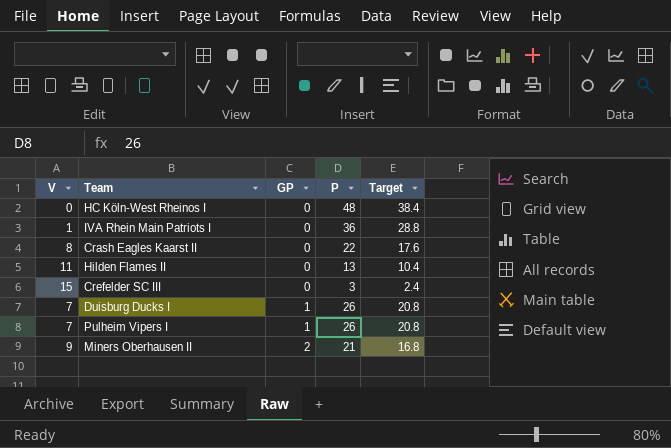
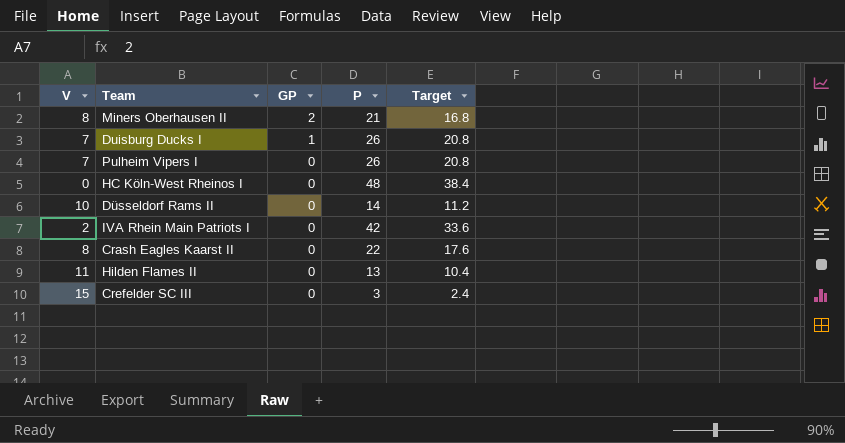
row order: GP ascending -> GP descending
Miners Oberhausen II | V: 9 -> 8
Pulheim Vipers I | GP: 1 -> 0
row Düsseldorf Rams II: none -> 10 | 0 | 14 | 11.2
IVA Rhein Main Patriots I | V: 1 -> 2
IVA Rhein Main Patriots I | P: 36 -> 42
IVA Rhein Main Patriots I | Target: 28.8 -> 33.6

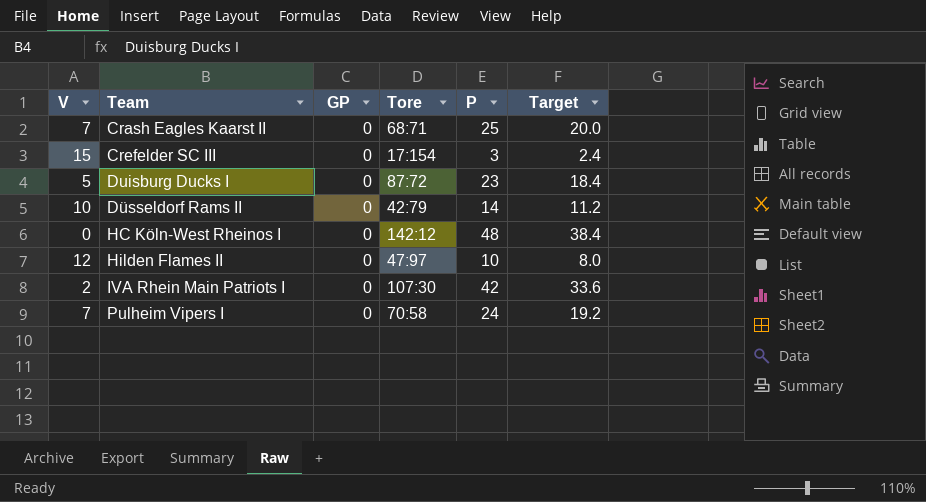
row order: GP descending -> Team ascending
column Tore | position: none -> 4
row Miners Oberhausen II: 8 | 2 | 21 | 16.8 -> none
Crash Eagles Kaarst II | V: 8 -> 7
Crash Eagles Kaarst II | P: 22 -> 25
Crash Eagles Kaarst II | Target: 17.6 -> 20.0
Duisburg Ducks I | V: 7 -> 5
Duisburg Ducks I | GP: 1 -> 0
Duisburg Ducks I | P: 26 -> 23
Duisburg Ducks I | Target: 20.8 -> 18.4
Hilden Flames II | V: 11 -> 12
Hilden Flames II | P: 13 -> 10
Hilden Flames II | Target: 10.4 -> 8.0
Pulheim Vipers I | P: 26 -> 24
Pulheim Vipers I | Target: 20.8 -> 19.2

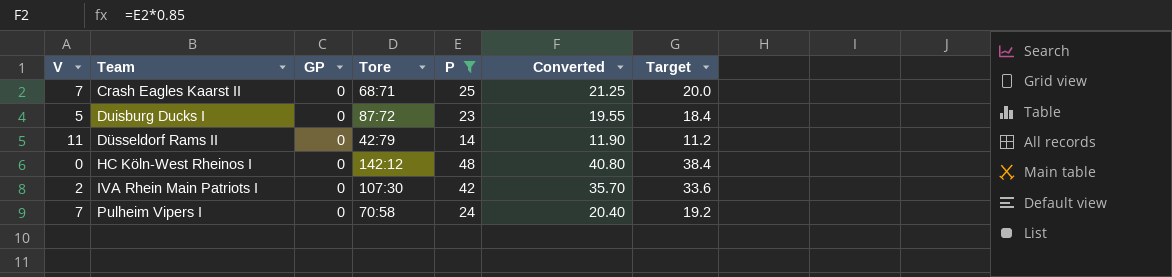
filter: none -> P >= 14
column Converted | formula: none -> [P] * 0.85
Düsseldorf Rams II | V: 10 -> 11

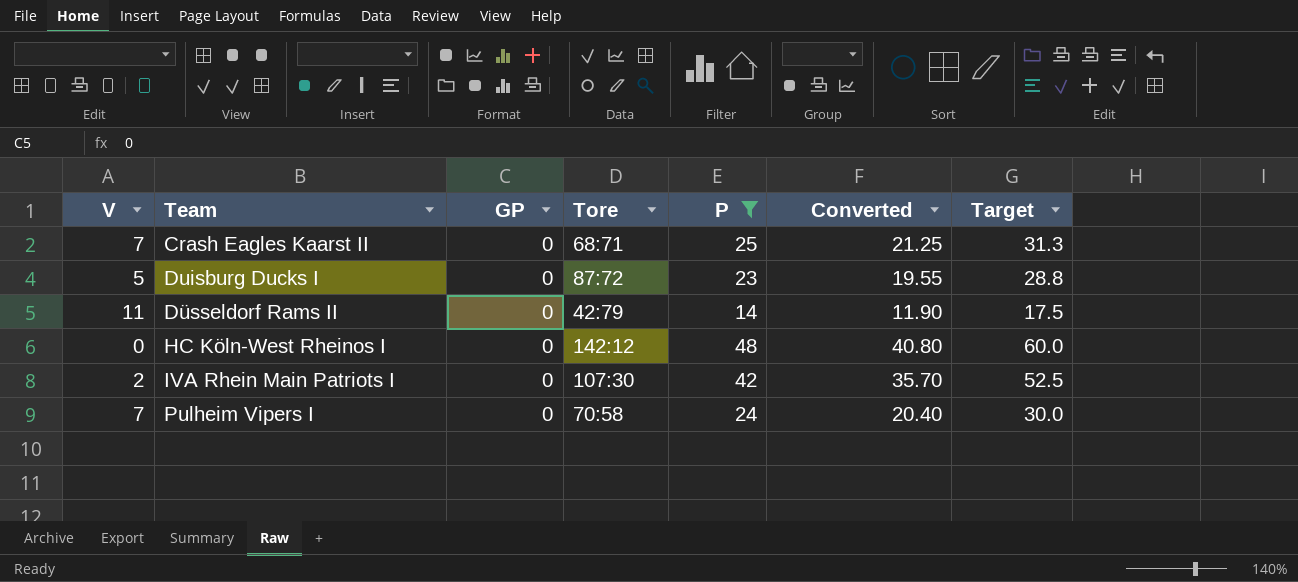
column Target | formula: [P] * 0.8 -> [P] * 1.25

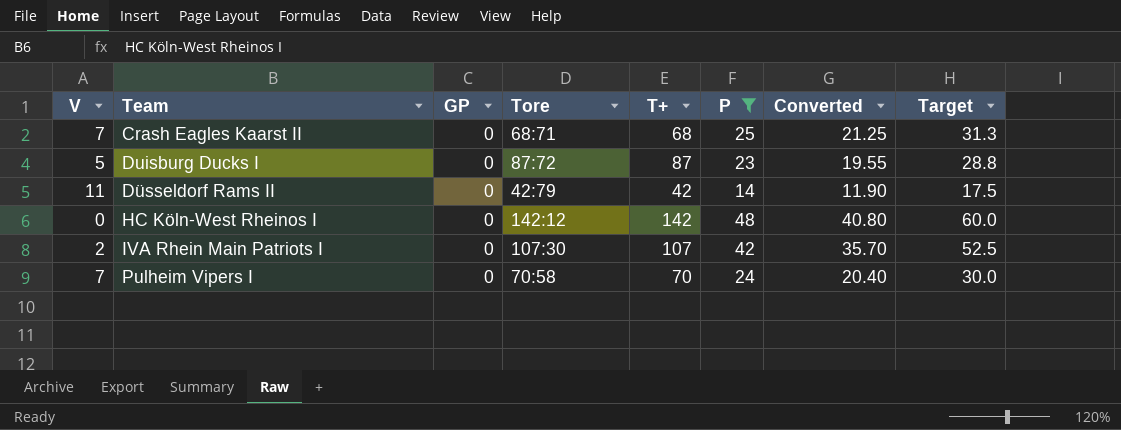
column T+ | position: none -> 5

